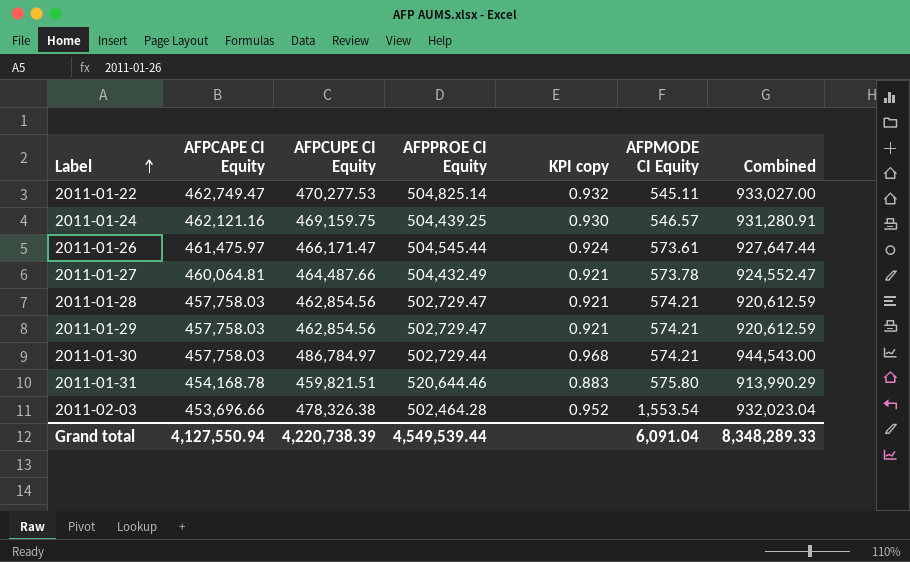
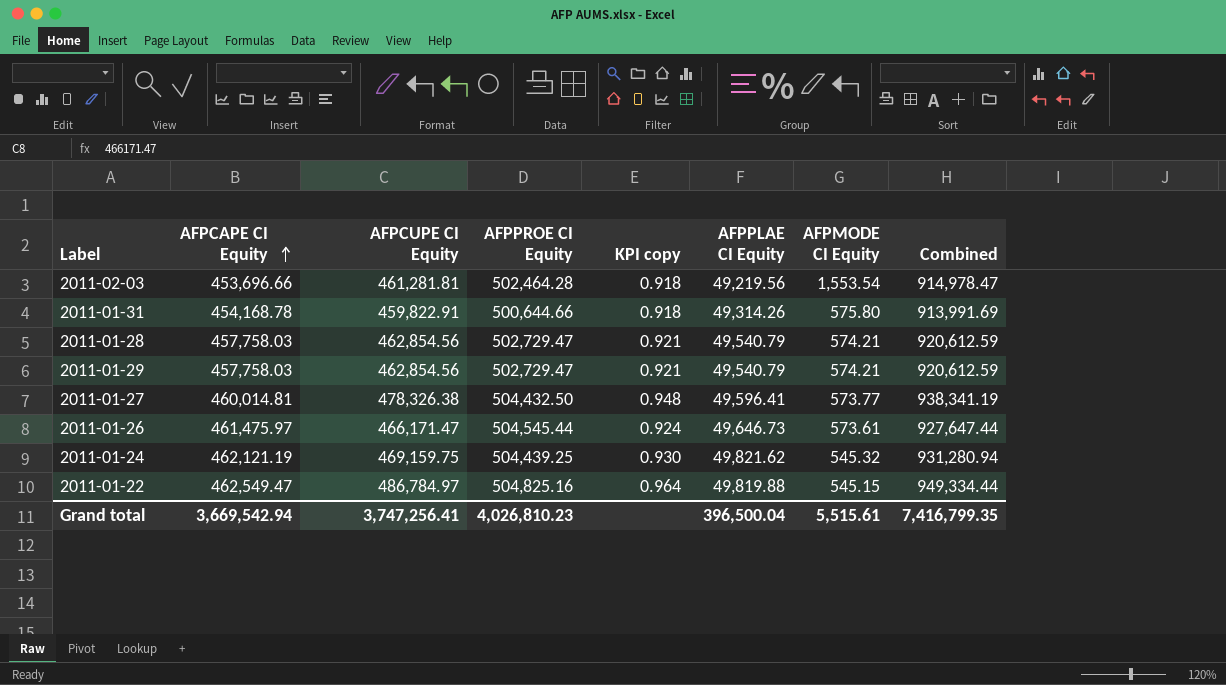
row order: Label ascending -> AFPCAPE CI Equity ascending
column AFPPLAE CI Equity | position: none -> 6
row 2011-01-30: 457,758.03 | 486,784.97 | 502,729.44 | 0.968 | 574.21 | 944,543.00 -> none
2011-02-03 | AFPCUPE CI Equity: 478,326.38 -> 461,281.81
2011-02-03 | KPI copy: 0.952 -> 0.918
2011-02-03 | Combined: 932,023.04 -> 914,978.47
2011-01-31 | AFPCUPE CI Equity: 459,821.51 -> 459,822.91
2011-01-31 | AFPPROE CI Equity: 520,644.46 -> 500,644.66
2011-01-31 | KPI copy: 0.883 -> 0.918
2011-01-31 | Combined: 913,990.29 -> 913,991.69
2011-01-27 | AFPCAPE CI Equity: 460,064.81 -> 460,014.81
2011-01-27 | AFPCUPE CI Equity: 464,487.66 -> 478,326.38
2011-01-27 | AFPPROE CI Equity: 504,432.49 -> 504,432.50
2011-01-27 | KPI copy: 0.921 -> 0.948
2011-01-27 | AFPMODE CI Equity: 573.78 -> 573.77
2011-01-27 | Combined: 924,552.47 -> 938,341.19
2011-01-24 | AFPCAPE CI Equity: 462,121.16 -> 462,121.19
2011-01-24 | AFPMODE CI Equity: 546.57 -> 545.32
2011-01-24 | Combined: 931,280.91 -> 931,280.94
2011-01-22 | AFPCAPE CI Equity: 462,749.47 -> 462,549.47
2011-01-22 | AFPCUPE CI Equity: 470,277.53 -> 486,784.97
2011-01-22 | AFPPROE CI Equity: 504,825.14 -> 504,825.16
2011-01-22 | KPI copy: 0.932 -> 0.964
2011-01-22 | AFPMODE CI Equity: 545.11 -> 545.15
2011-01-22 | Combined: 933,027.00 -> 949,334.44
Grand total | AFPCAPE CI Equity: 4,127,550.94 -> 3,669,542.94
Grand total | AFPCUPE CI Equity: 4,220,738.39 -> 3,747,256.41
Grand total | AFPPROE CI Equity: 4,549,539.44 -> 4,026,810.23
Grand total | AFPMODE CI Equity: 6,091.04 -> 5,515.61
Grand total | Combined: 8,348,289.33 -> 7,416,799.35

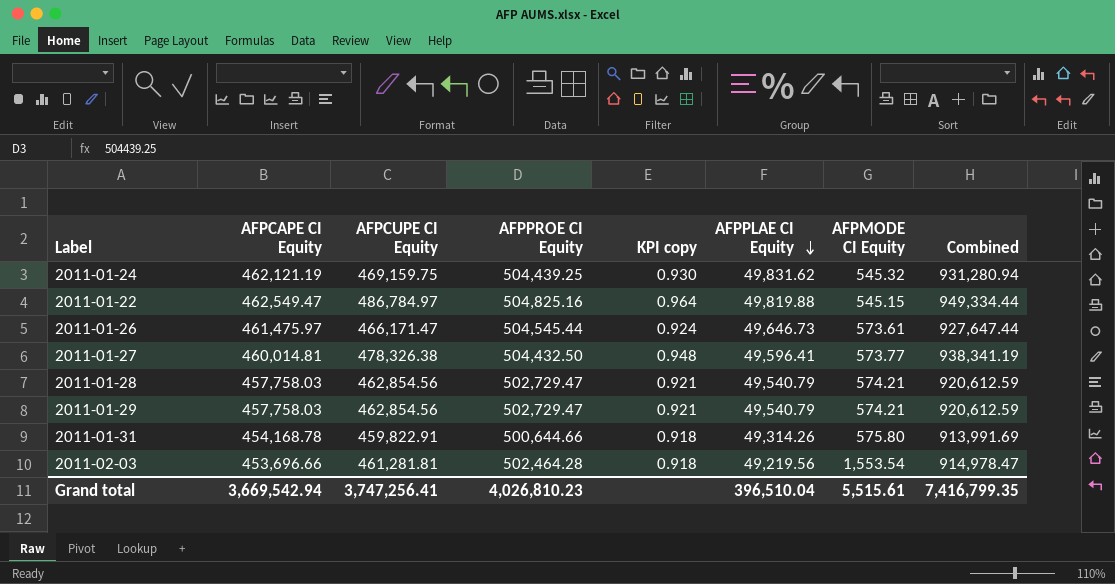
row order: AFPCAPE CI Equity ascending -> AFPPLAE CI Equity descending
2011-01-24 | AFPPLAE CI Equity: 49,821.62 -> 49,831.62
Grand total | AFPPLAE CI Equity: 396,500.04 -> 396,510.04

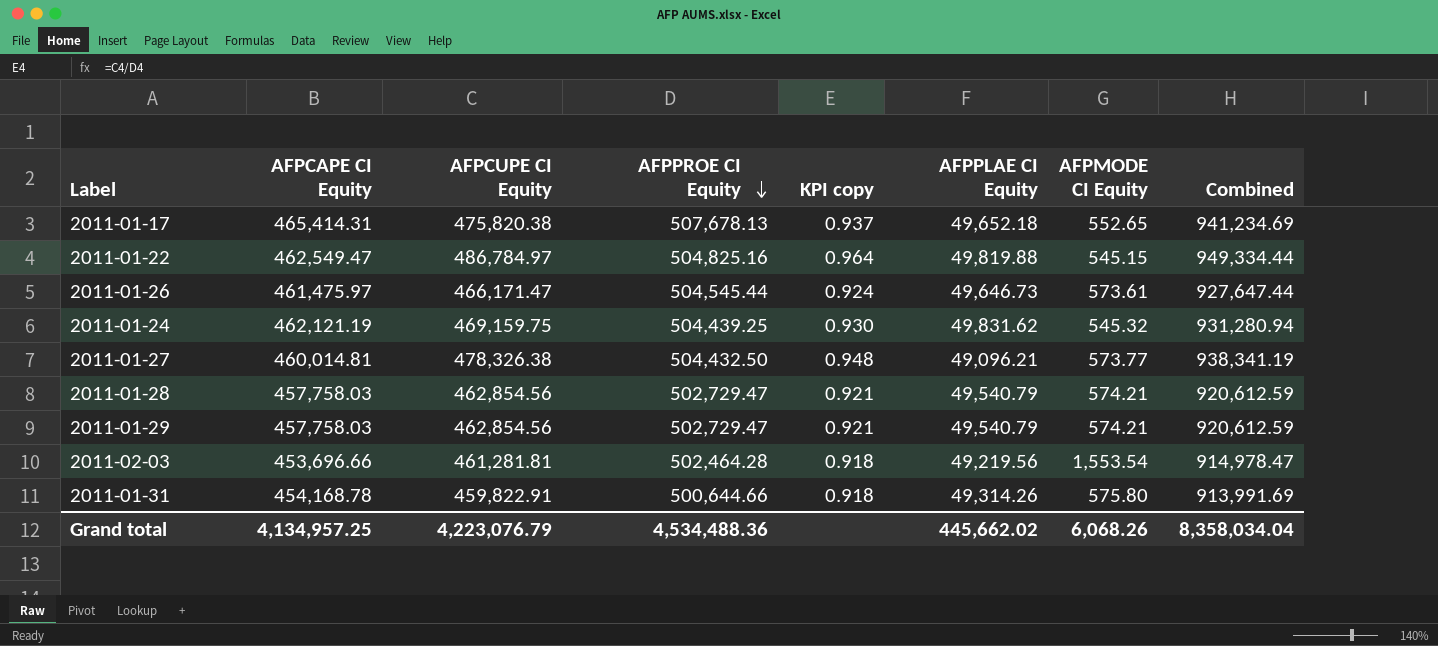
row order: AFPPLAE CI Equity descending -> AFPPROE CI Equity descending
row 2011-01-17: none -> 465,414.31 | 475,820.38 | 507,678.13 | 0.937 | 49,652.18 | 552.65 | 941,234.69
2011-01-27 | AFPPLAE CI Equity: 49,596.41 -> 49,096.21
Grand total | AFPCAPE CI Equity: 3,669,542.94 -> 4,134,957.25
Grand total | AFPCUPE CI Equity: 3,747,256.41 -> 4,223,076.79
Grand total | AFPPROE CI Equity: 4,026,810.23 -> 4,534,488.36
Grand total | AFPPLAE CI Equity: 396,510.04 -> 445,662.02
Grand total | AFPMODE CI Equity: 5,515.61 -> 6,068.26
Grand total | Combined: 7,416,799.35 -> 8,358,034.04

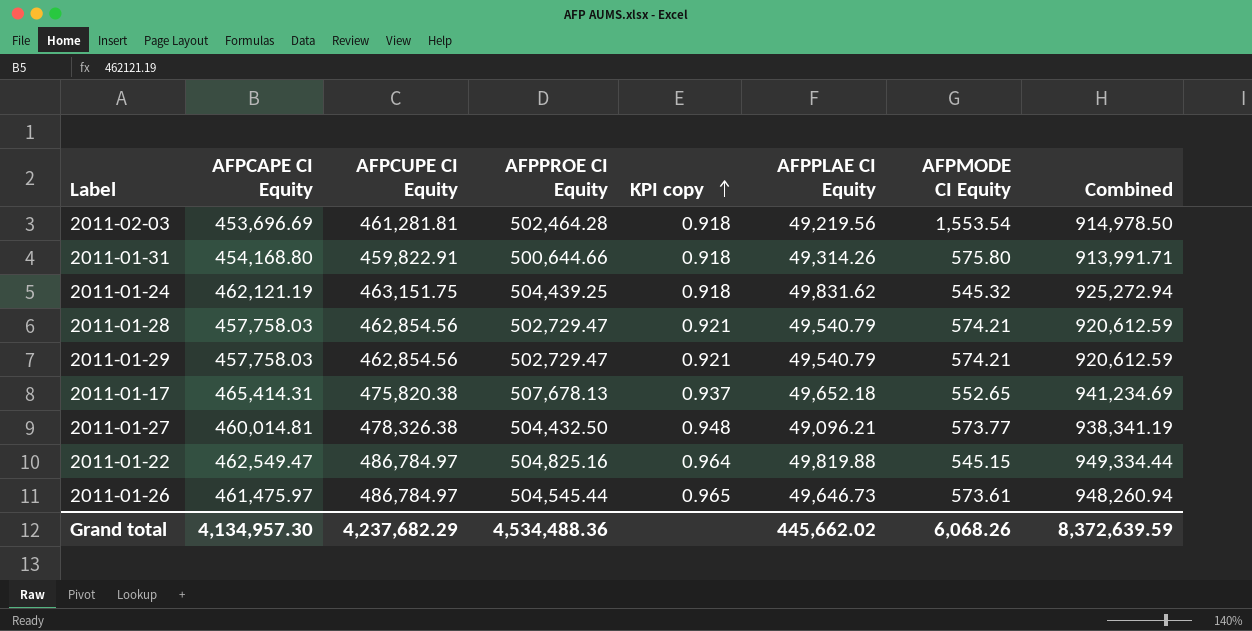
row order: AFPPROE CI Equity descending -> KPI copy ascending
2011-02-03 | AFPCAPE CI Equity: 453,696.66 -> 453,696.69
2011-02-03 | Combined: 914,978.47 -> 914,978.50
2011-01-31 | AFPCAPE CI Equity: 454,168.78 -> 454,168.80
2011-01-31 | Combined: 913,991.69 -> 913,991.71
2011-01-24 | AFPCUPE CI Equity: 469,159.75 -> 463,151.75
2011-01-24 | KPI copy: 0.930 -> 0.918
2011-01-24 | Combined: 931,280.94 -> 925,272.94
2011-01-26 | AFPCUPE CI Equity: 466,171.47 -> 486,784.97
2011-01-26 | KPI copy: 0.924 -> 0.965
2011-01-26 | Combined: 927,647.44 -> 948,260.94
Grand total | AFPCAPE CI Equity: 4,134,957.25 -> 4,134,957.30
Grand total | AFPCUPE CI Equity: 4,223,076.79 -> 4,237,682.29
Grand total | Combined: 8,358,034.04 -> 8,372,639.59

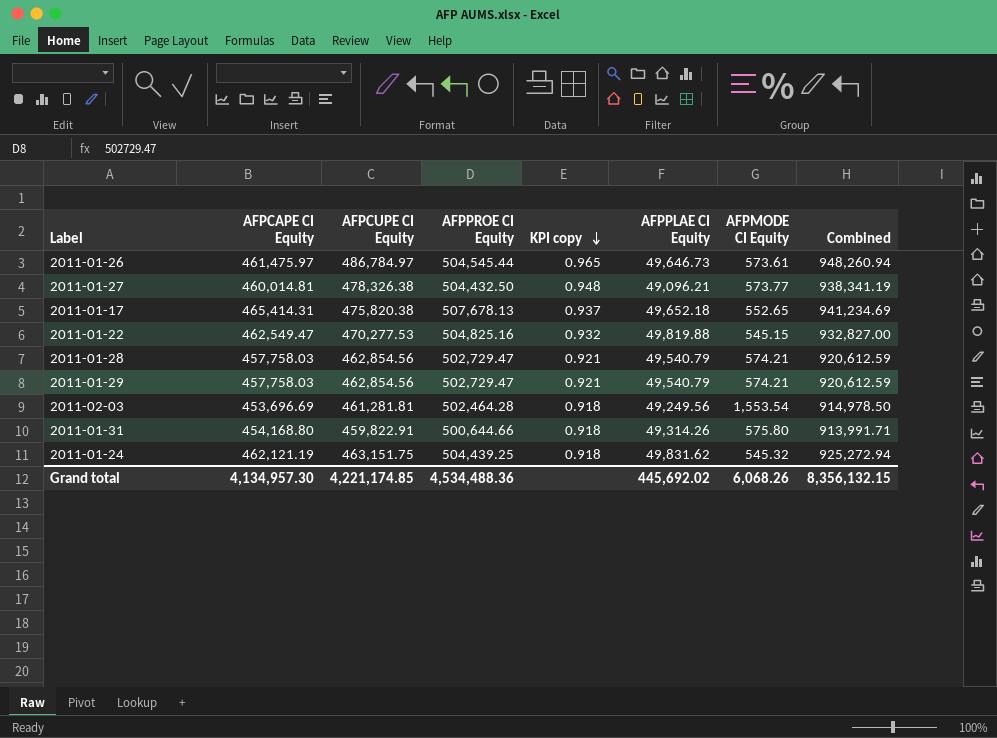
row order: KPI copy ascending -> KPI copy descending
2011-01-22 | AFPCUPE CI Equity: 486,784.97 -> 470,277.53
2011-01-22 | KPI copy: 0.964 -> 0.932
2011-01-22 | Combined: 949,334.44 -> 932,827.00
2011-02-03 | AFPPLAE CI Equity: 49,219.56 -> 49,249.56
Grand total | AFPCUPE CI Equity: 4,237,682.29 -> 4,221,174.85
Grand total | AFPPLAE CI Equity: 445,662.02 -> 445,692.02
Grand total | Combined: 8,372,639.59 -> 8,356,132.15

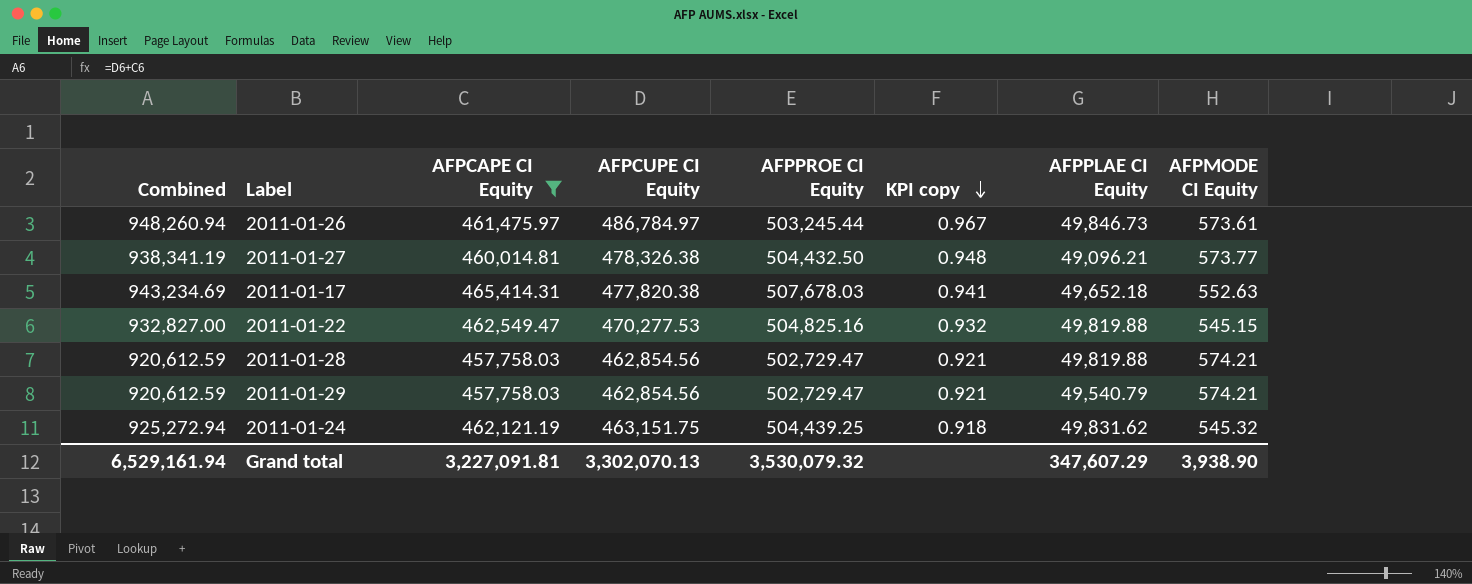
filter: none -> AFPCAPE CI Equity >= 457,758.03
column Combined | position: 8 -> 1
2011-01-26 | AFPPROE CI Equity: 504,545.44 -> 503,245.44
2011-01-26 | KPI copy: 0.965 -> 0.967
2011-01-26 | AFPPLAE CI Equity: 49,646.73 -> 49,846.73
2011-01-17 | Combined: 941,234.69 -> 943,234.69
2011-01-17 | AFPCUPE CI Equity: 475,820.38 -> 477,820.38
2011-01-17 | AFPPROE CI Equity: 507,678.13 -> 507,678.03
2011-01-17 | KPI copy: 0.937 -> 0.941
2011-01-17 | AFPMODE CI Equity: 552.65 -> 552.63
2011-01-28 | AFPPLAE CI Equity: 49,540.79 -> 49,819.88
Grand total | Combined: 8,356,132.15 -> 6,529,161.94
Grand total | AFPCAPE CI Equity: 4,134,957.30 -> 3,227,091.81
Grand total | AFPCUPE CI Equity: 4,221,174.85 -> 3,302,070.13
Grand total | AFPPROE CI Equity: 4,534,488.36 -> 3,530,079.32
Grand total | AFPPLAE CI Equity: 445,692.02 -> 347,607.29
Grand total | AFPMODE CI Equity: 6,068.26 -> 3,938.90

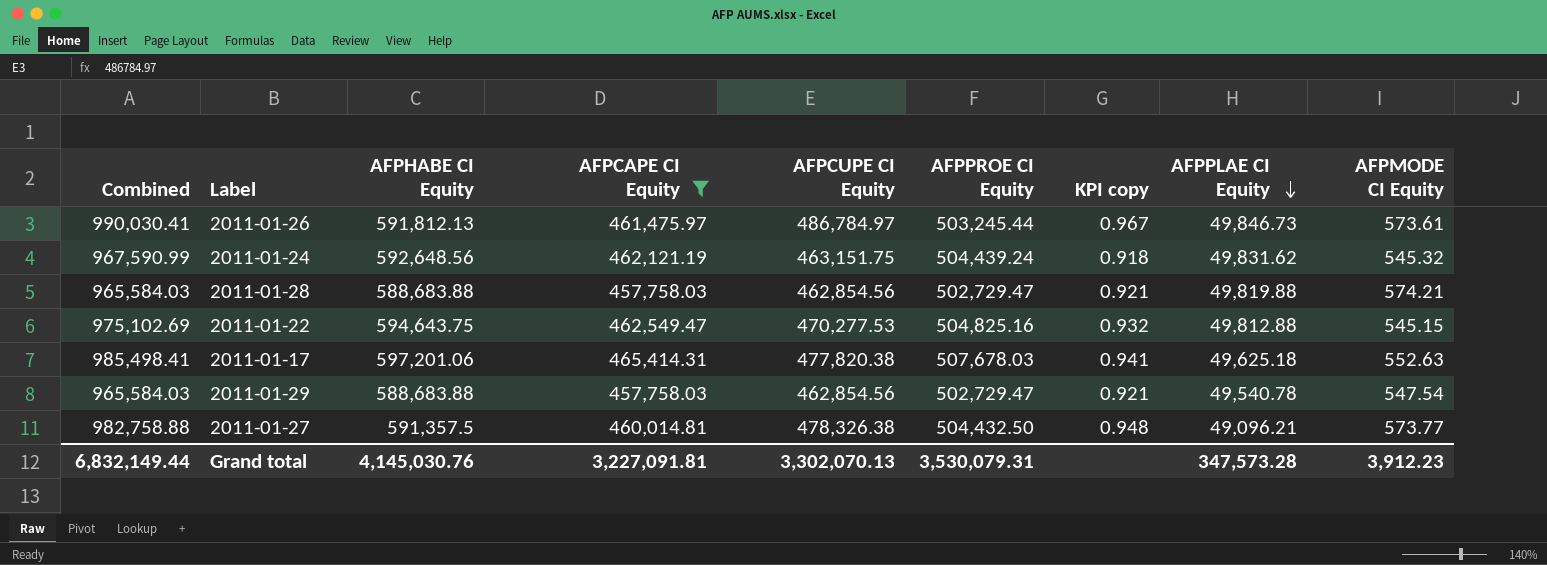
row order: KPI copy descending -> AFPPLAE CI Equity descending
column Combined | formula: [AFPCAPE CI Equity] + [AFPCUPE CI Equity] -> [AFPCUPE CI Equity] + [AFPPROE CI Equity]
column AFPHABE CI Equity | position: none -> 3
2011-01-24 | AFPPROE CI Equity: 504,439.25 -> 504,439.24
2011-01-22 | AFPPLAE CI Equity: 49,819.88 -> 49,812.88
2011-01-17 | AFPPLAE CI Equity: 49,652.18 -> 49,625.18
2011-01-29 | AFPPLAE CI Equity: 49,540.79 -> 49,540.78
2011-01-29 | AFPMODE CI Equity: 574.21 -> 547.54
Grand total | Combined: 6,529,161.94 -> 6,832,149.44
Grand total | AFPPROE CI Equity: 3,530,079.32 -> 3,530,079.31
Grand total | AFPPLAE CI Equity: 347,607.29 -> 347,573.28
Grand total | AFPMODE CI Equity: 3,938.90 -> 3,912.23

